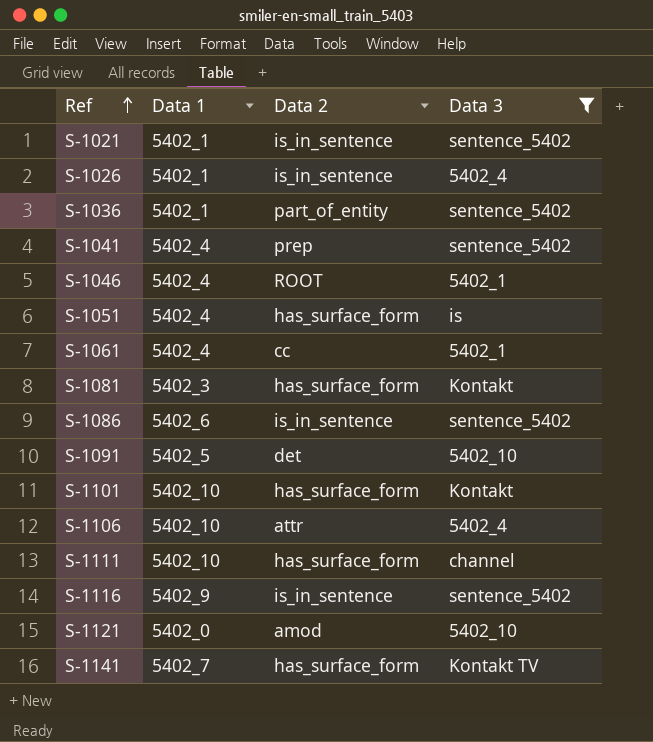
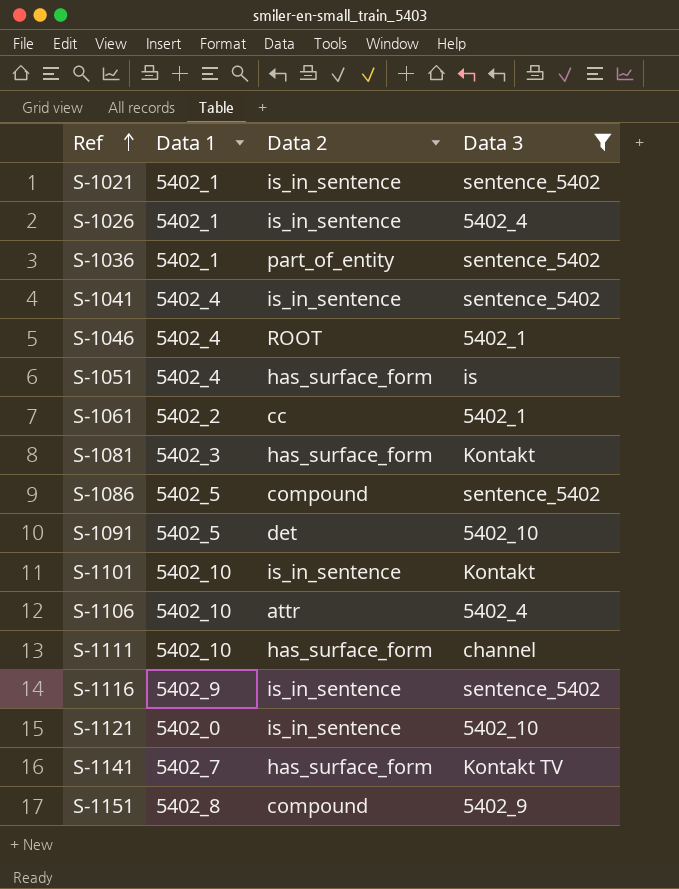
S-1041 | Data 2: prep -> is_in_sentence
S-1061 | Data 1: 5402_4 -> 5402_2
S-1086 | Data 1: 5402_6 -> 5402_5
S-1086 | Data 2: is_in_sentence -> compound
S-1101 | Data 2: has_surface_form -> is_in_sentence
S-1121 | Data 2: amod -> is_in_sentence
row S-1151: none -> 5402_8 | compound | 5402_9

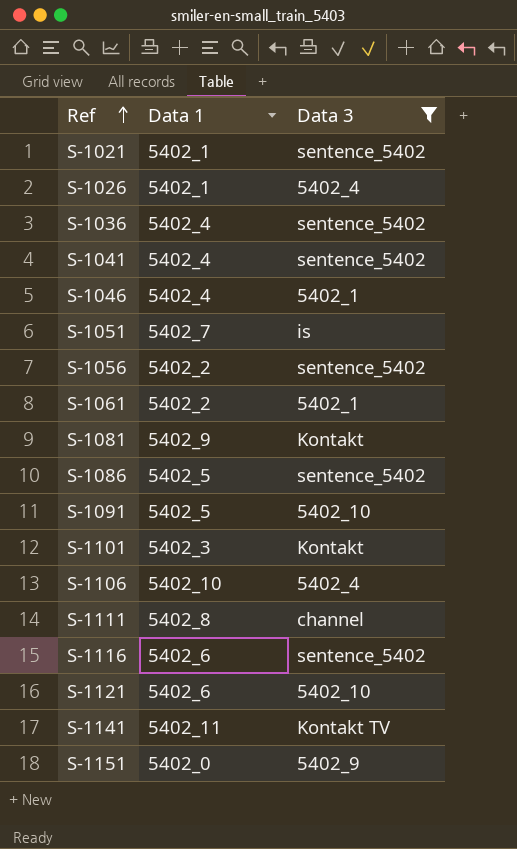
column Data 2 | position: 3 -> none
S-1036 | Data 1: 5402_1 -> 5402_4
S-1051 | Data 1: 5402_4 -> 5402_7
row S-1056: none -> 5402_2 | sentence_5402
S-1081 | Data 1: 5402_3 -> 5402_9
S-1101 | Data 1: 5402_10 -> 5402_3
S-1111 | Data 1: 5402_10 -> 5402_8
S-1116 | Data 1: 5402_9 -> 5402_6
S-1121 | Data 1: 5402_0 -> 5402_6
S-1141 | Data 1: 5402_7 -> 5402_11
S-1151 | Data 1: 5402_8 -> 5402_0

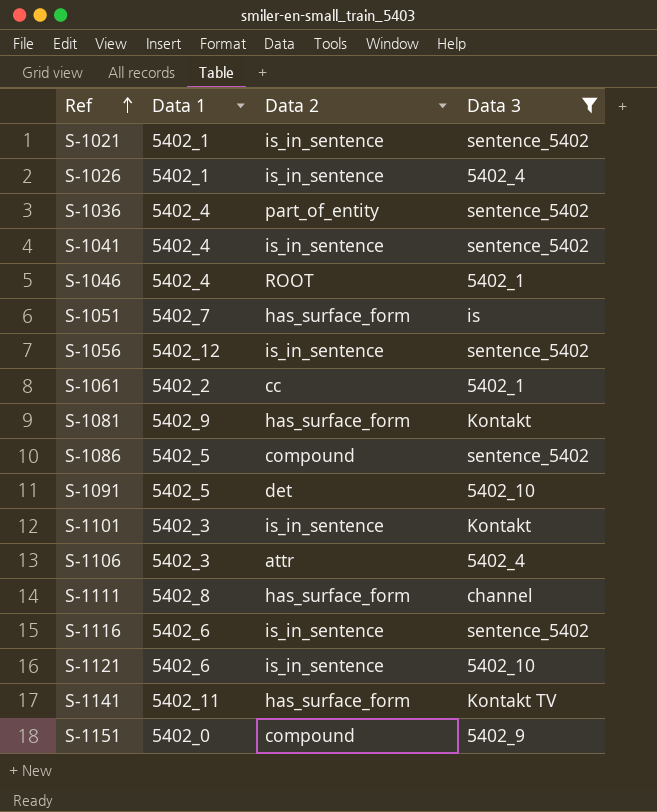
column Data 2 | position: none -> 3
S-1056 | Data 1: 5402_2 -> 5402_12
S-1106 | Data 1: 5402_10 -> 5402_3

